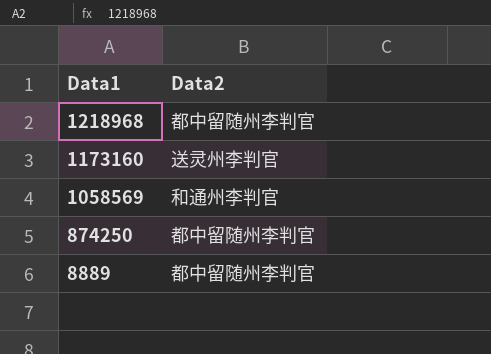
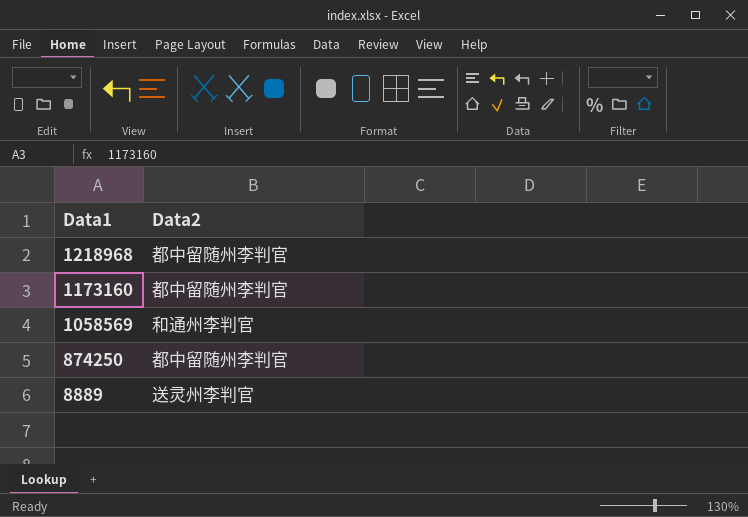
1173160 | Data2: 送灵州李判官 -> 都中留随州李判官
8889 | Data2: 都中留随州李判官 -> 送灵州李判官

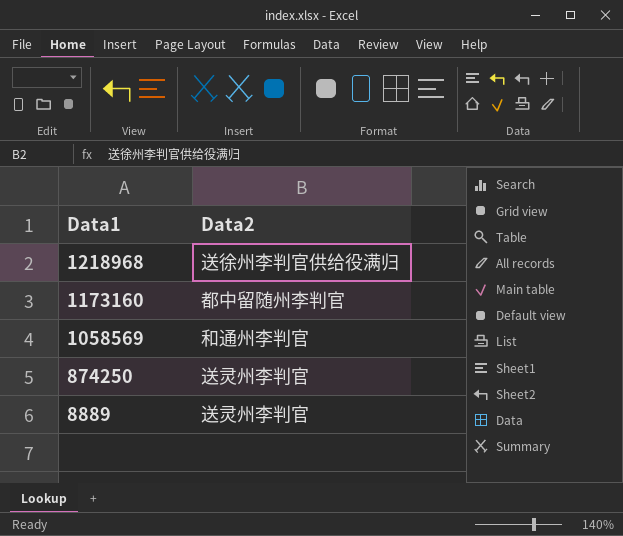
1218968 | Data2: 都中留随州李判官 -> 送徐州李判官供给役满归
874250 | Data2: 都中留随州李判官 -> 送灵州李判官

